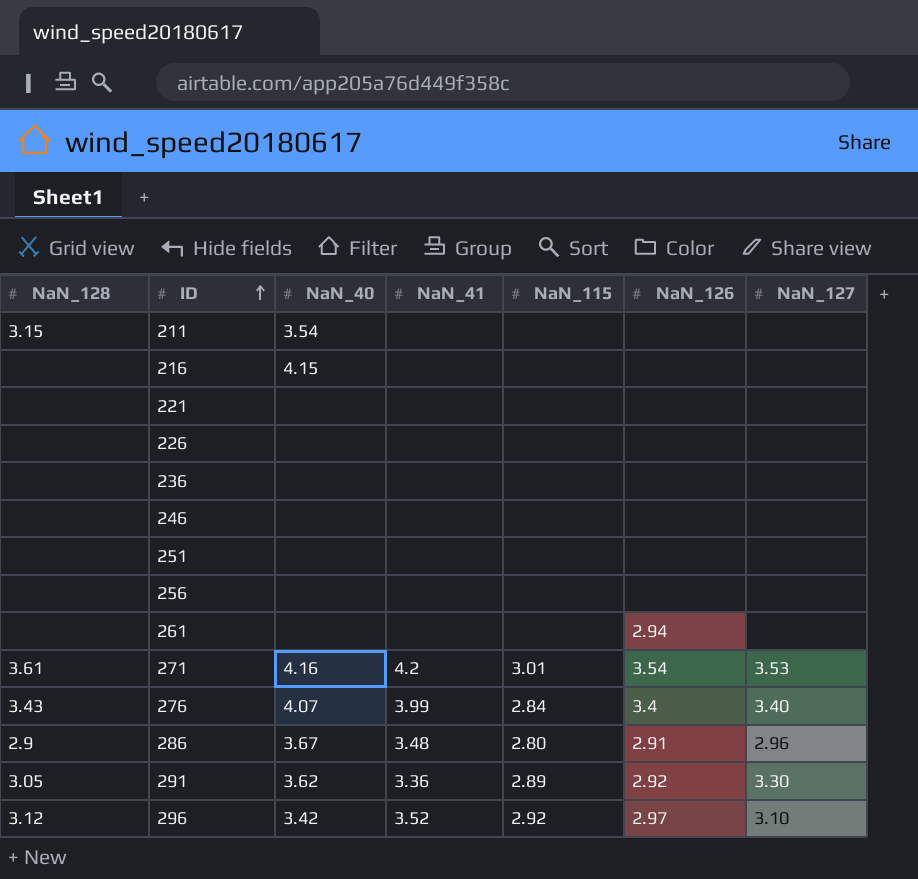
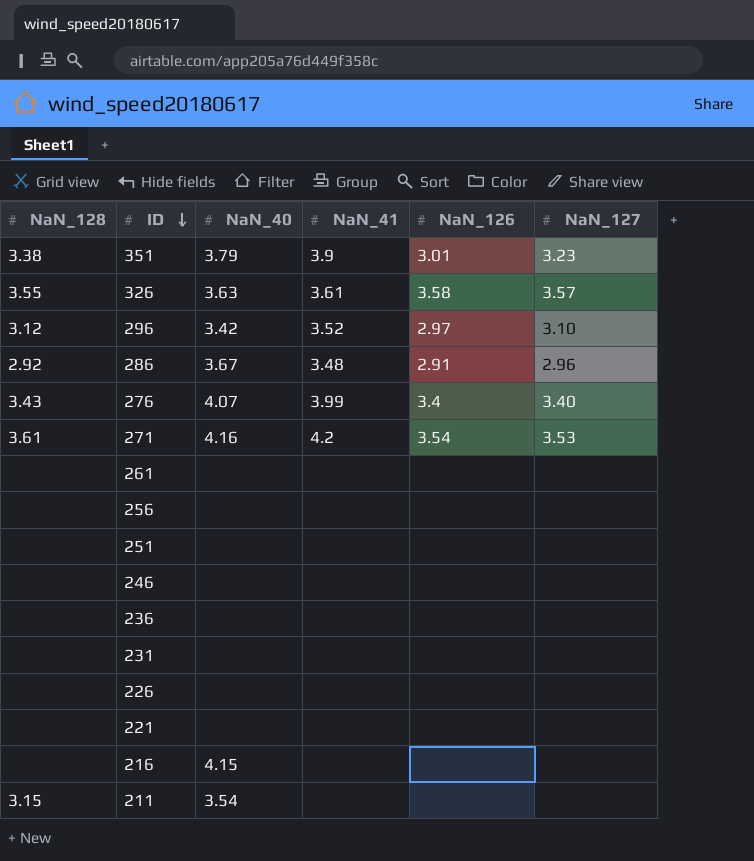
row order: ID ascending -> ID descending
column NaN_115 | position: 5 -> none
row 291: 3.05 | 3.62 | 3.36 | 2.89 | 2.92 | 3.30 -> none
row 351: none -> 3.38 | 3.79 | 3.9 | 3.01 | 3.23
row 326: none -> 3.55 | 3.63 | 3.61 | 3.58 | 3.57
286 | NaN_128: 2.9 -> 2.92
261 | NaN_126: 2.94 -> none
row 231: none -> none | none | none | none | none

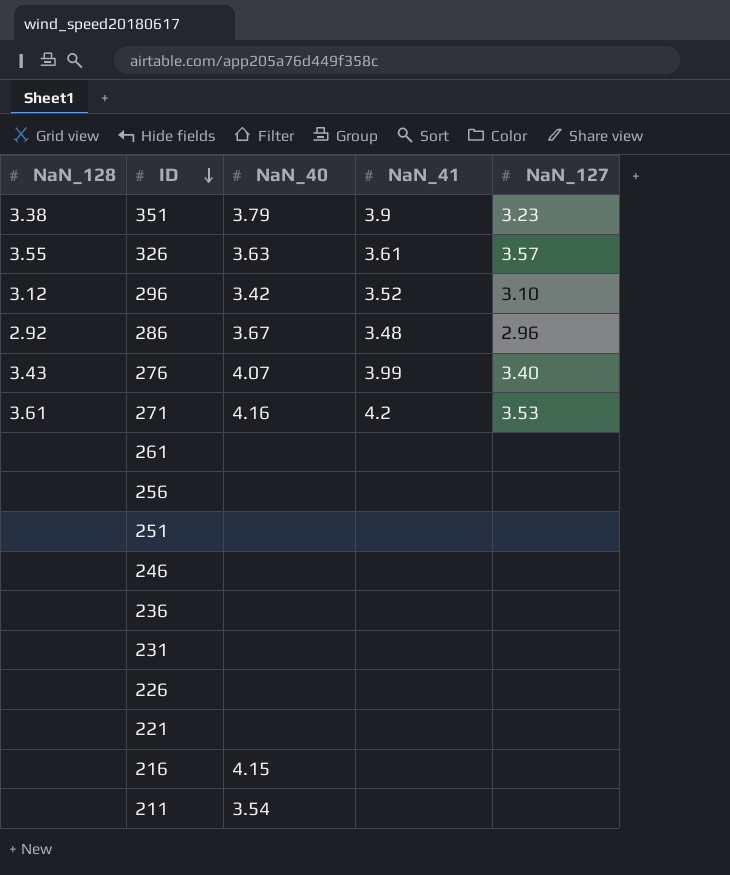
column NaN_126 | position: 5 -> none
211 | NaN_128: 3.15 -> none

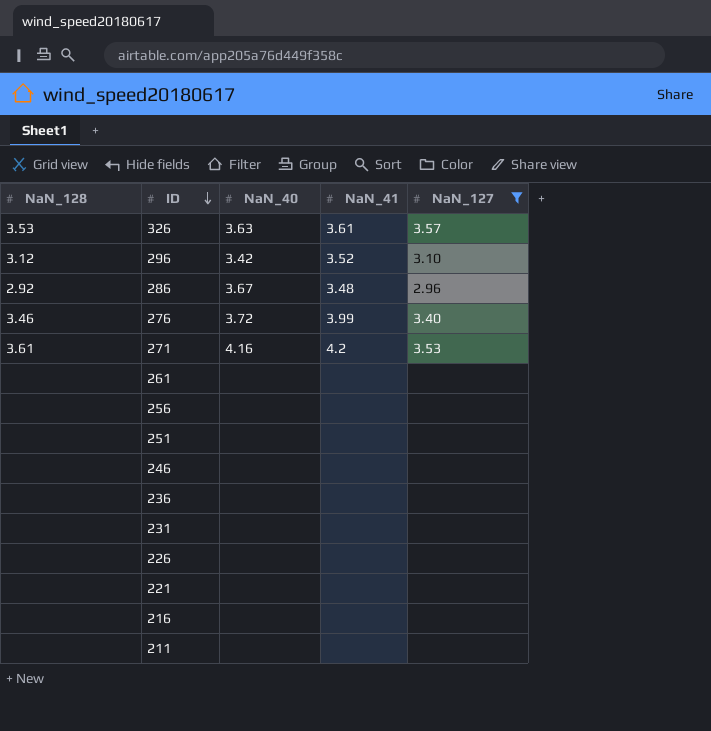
filter: none -> NaN_127 != 3.23
326 | NaN_128: 3.55 -> 3.53
276 | NaN_128: 3.43 -> 3.46
276 | NaN_40: 4.07 -> 3.72
216 | NaN_40: 4.15 -> none
211 | NaN_40: 3.54 -> none

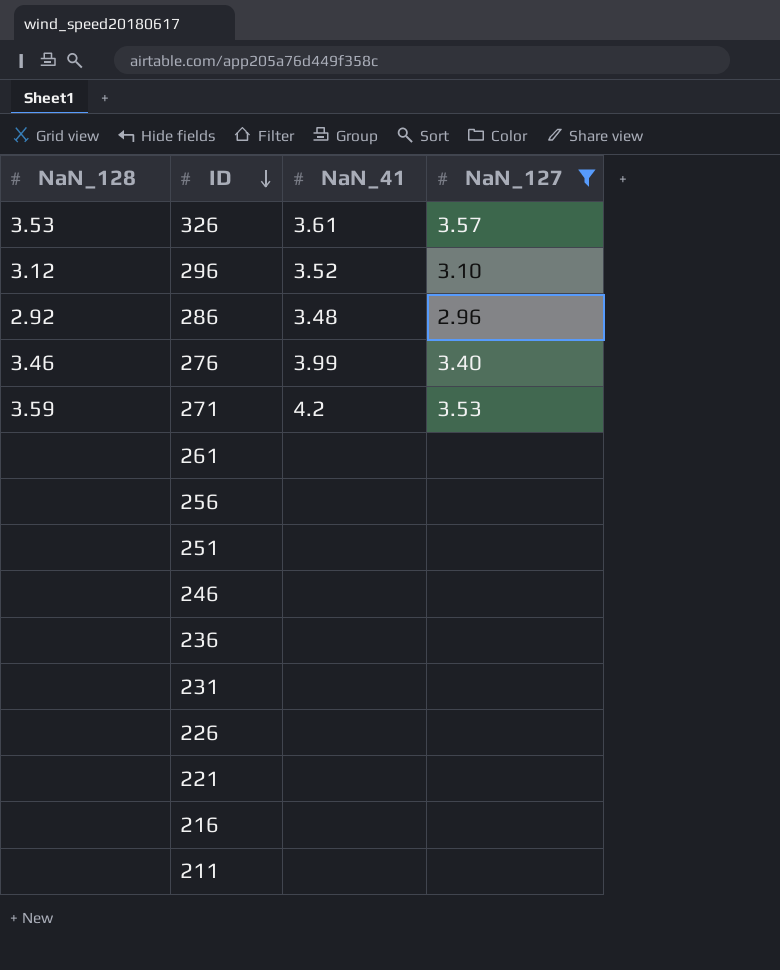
column NaN_40 | position: 3 -> none
271 | NaN_128: 3.61 -> 3.59

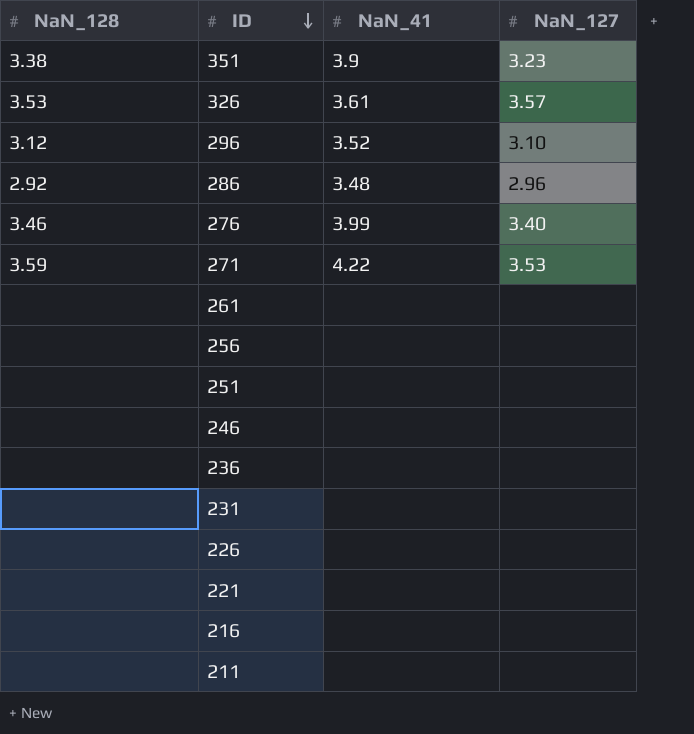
filter: NaN_127 != 3.23 -> none
271 | NaN_41: 4.2 -> 4.22

